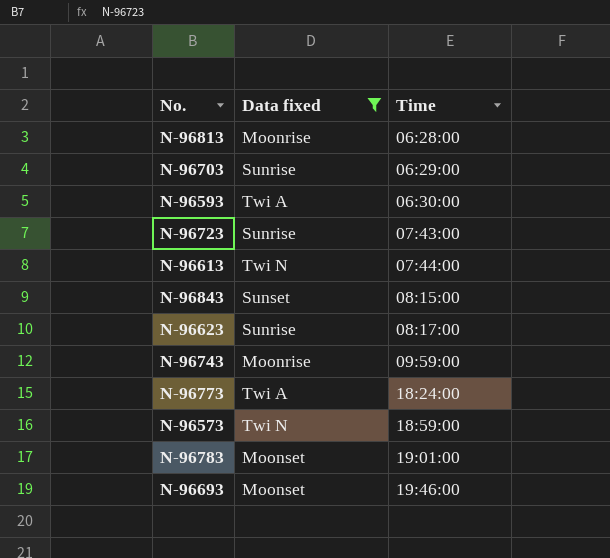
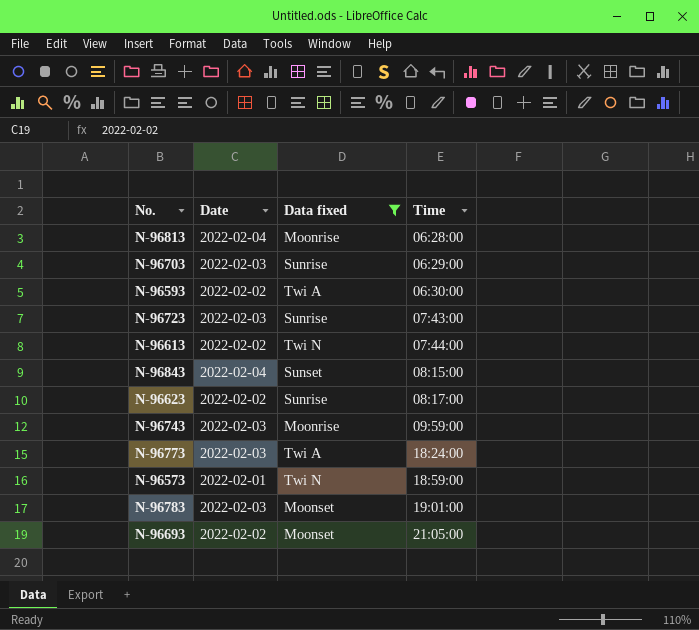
column Date | position: none -> 2
N-96693 | Time: 19:46:00 -> 21:05:00

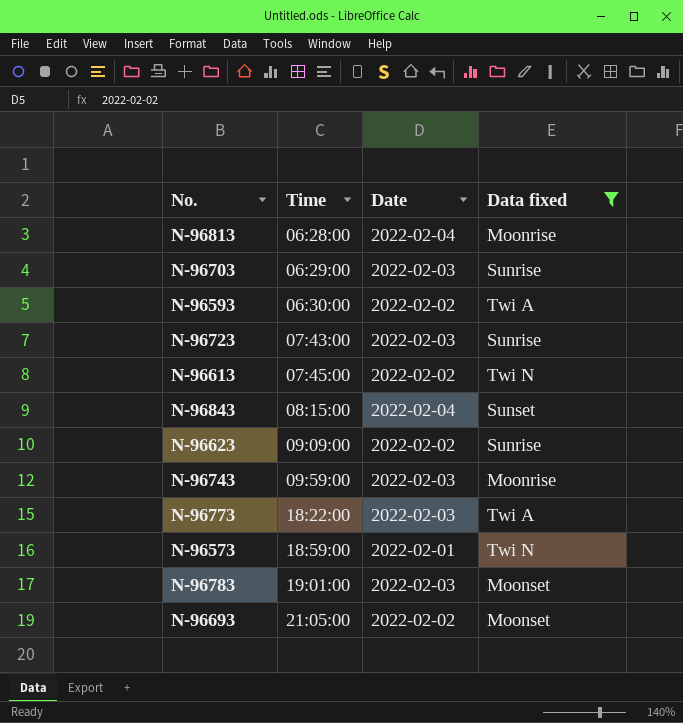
column Time | position: 4 -> 2
N-96613 | Time: 07:44:00 -> 07:45:00
N-96623 | Time: 08:17:00 -> 09:09:00
N-96773 | Time: 18:24:00 -> 18:22:00

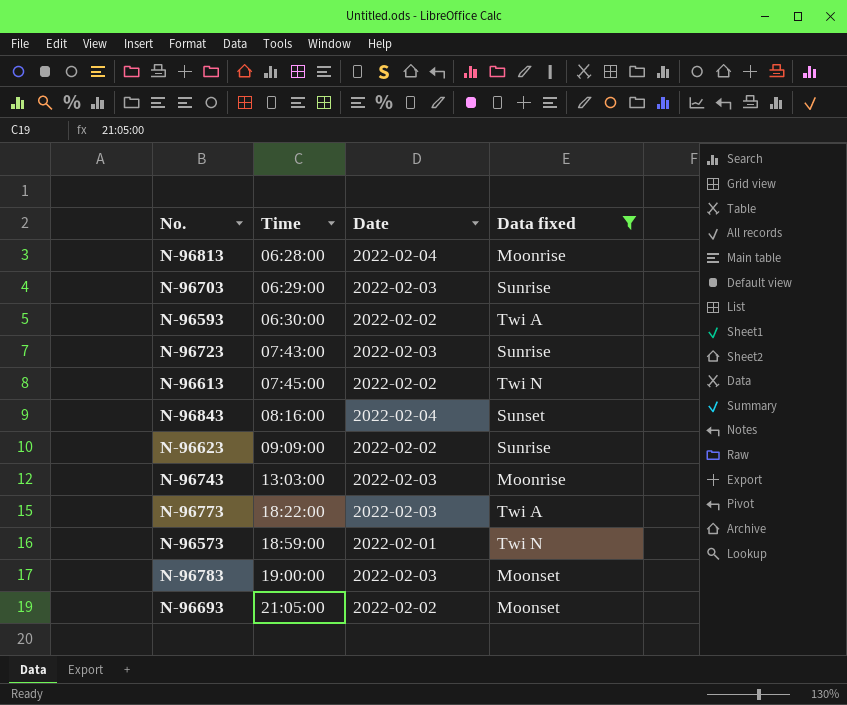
N-96843 | Time: 08:15:00 -> 08:16:00
N-96743 | Time: 09:59:00 -> 13:03:00
N-96783 | Time: 19:01:00 -> 19:00:00

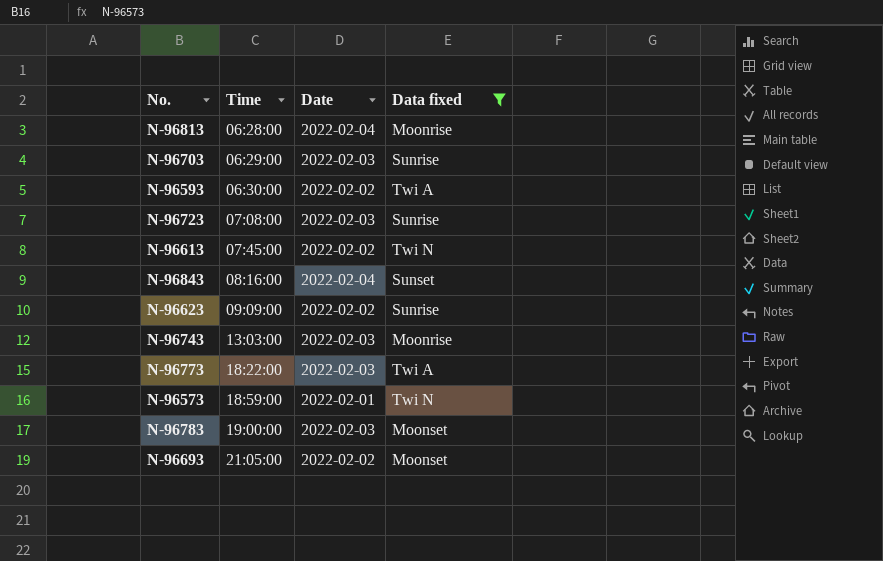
N-96723 | Time: 07:43:00 -> 07:08:00

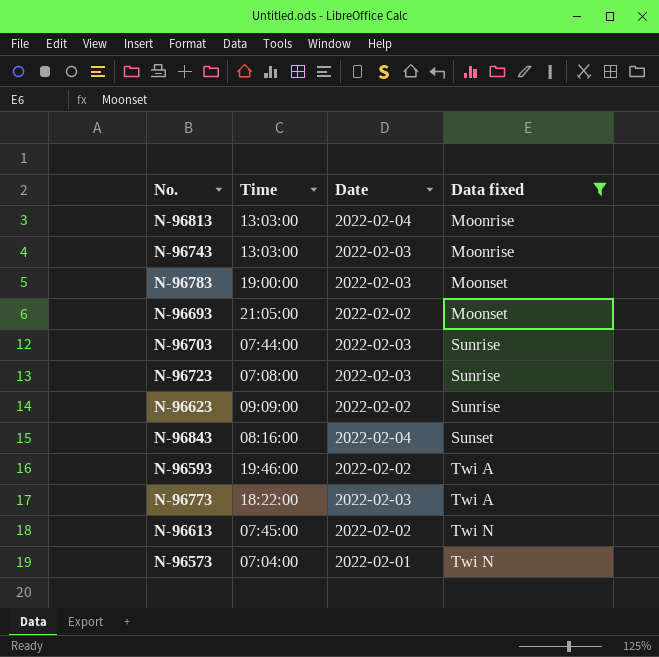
row order: Time ascending -> Data fixed ascending
N-96813 | Time: 06:28:00 -> 13:03:00
N-96703 | Time: 06:29:00 -> 07:44:00
N-96593 | Time: 06:30:00 -> 19:46:00
N-96573 | Time: 18:59:00 -> 07:04:00

